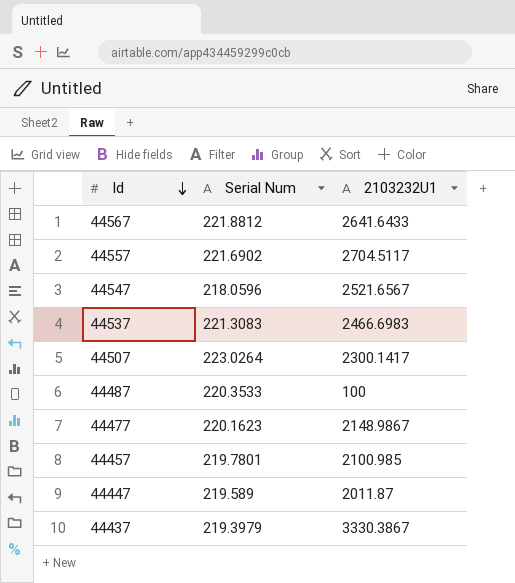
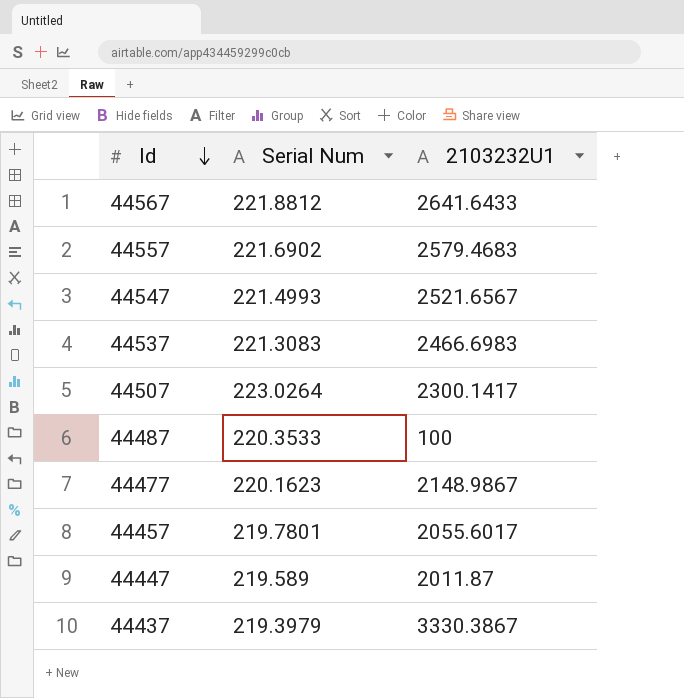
44557 | 2103232U1: 2704.5117 -> 2579.4683
44547 | Serial Num: 218.0596 -> 221.4993
44457 | 2103232U1: 2100.985 -> 2055.6017

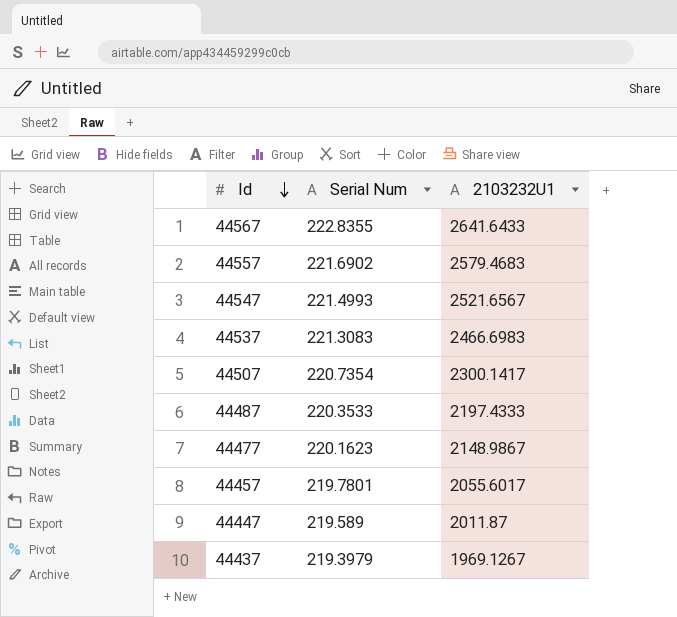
44567 | Serial Num: 221.8812 -> 222.8355
44507 | Serial Num: 223.0264 -> 220.7354
44487 | 2103232U1: 100 -> 2197.4333
44437 | 2103232U1: 3330.3867 -> 1969.1267

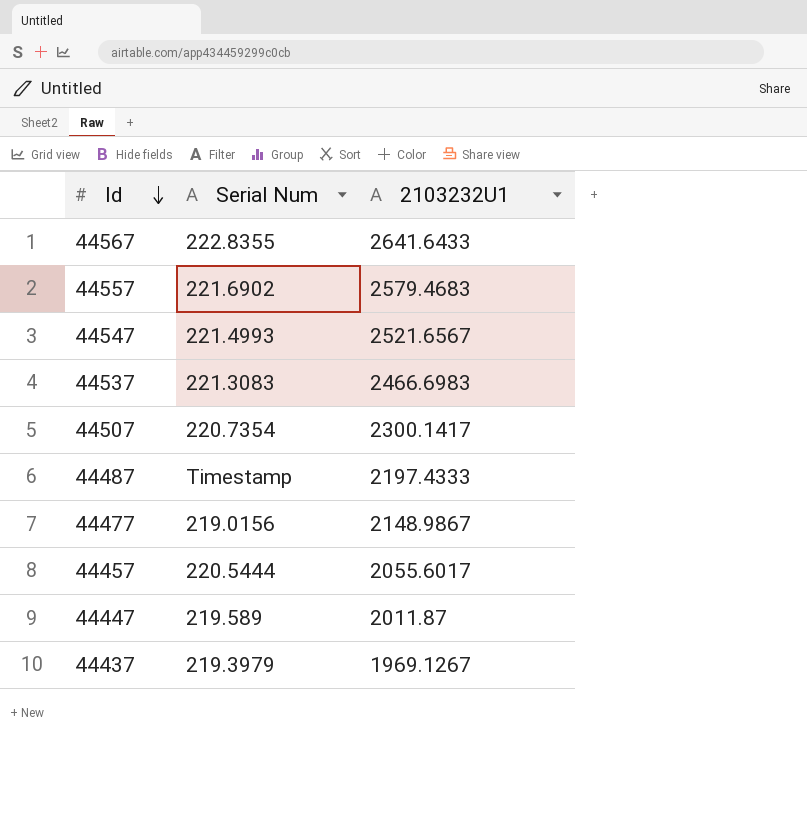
44487 | Serial Num: 220.3533 -> Timestamp
44477 | Serial Num: 220.1623 -> 219.0156
44457 | Serial Num: 219.7801 -> 220.5444

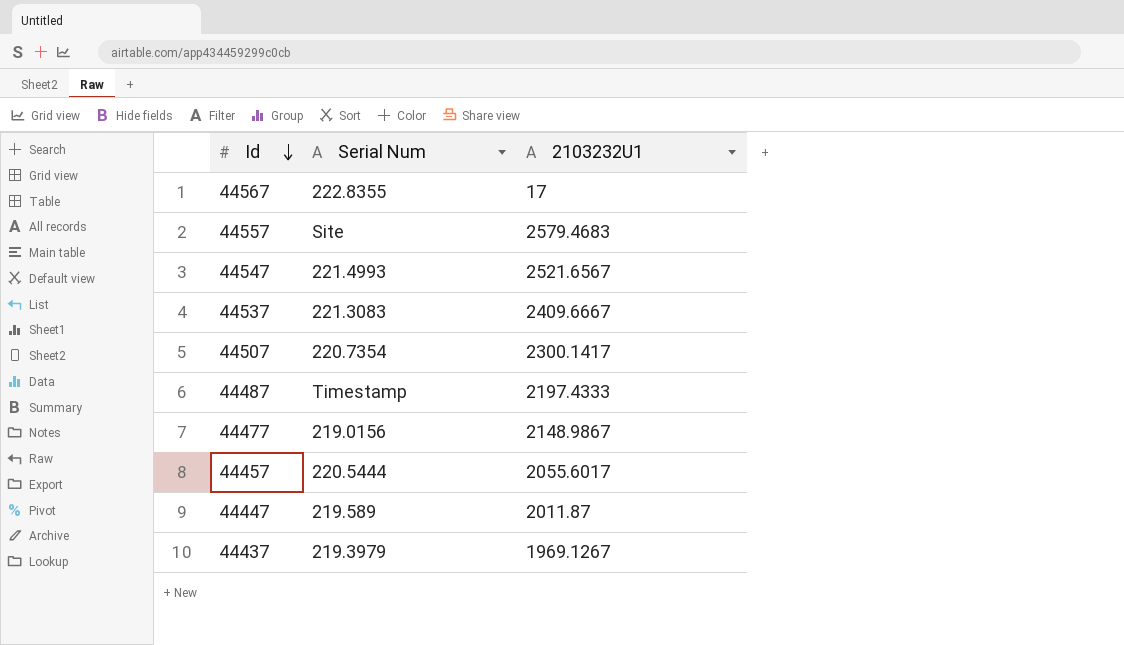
44567 | 2103232U1: 2641.6433 -> 17
44557 | Serial Num: 221.6902 -> Site
44537 | 2103232U1: 2466.6983 -> 2409.6667

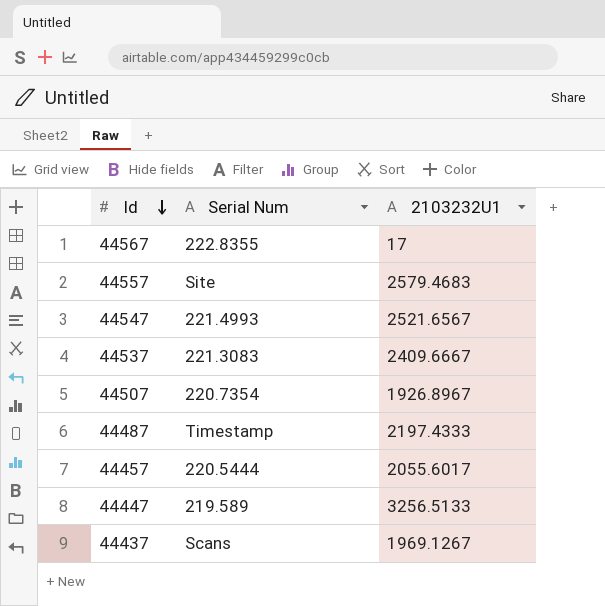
row 44477: 219.0156 | 2148.9867 -> none
44507 | 2103232U1: 2300.1417 -> 1926.8967
44447 | 2103232U1: 2011.87 -> 3256.5133
44437 | Serial Num: 219.3979 -> Scans

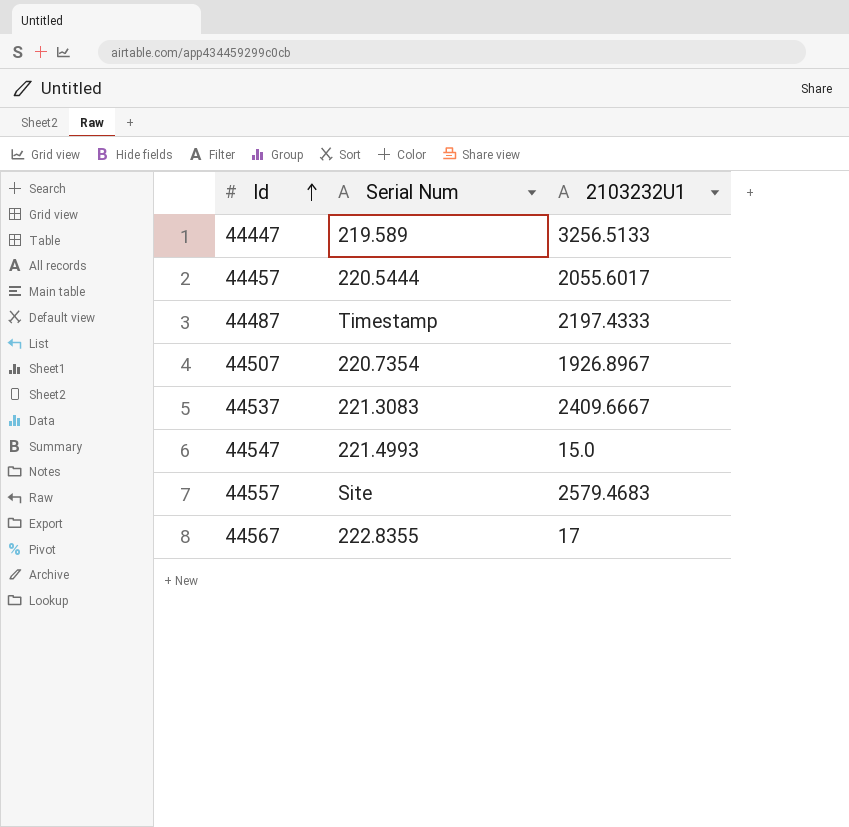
row order: Id descending -> Id ascending
row 44437: Scans | 1969.1267 -> none
44547 | 2103232U1: 2521.6567 -> 15.0

